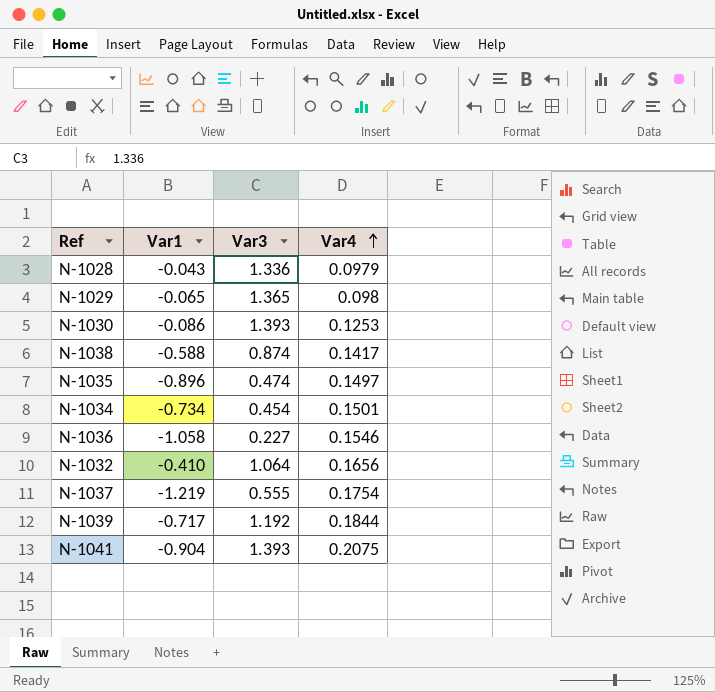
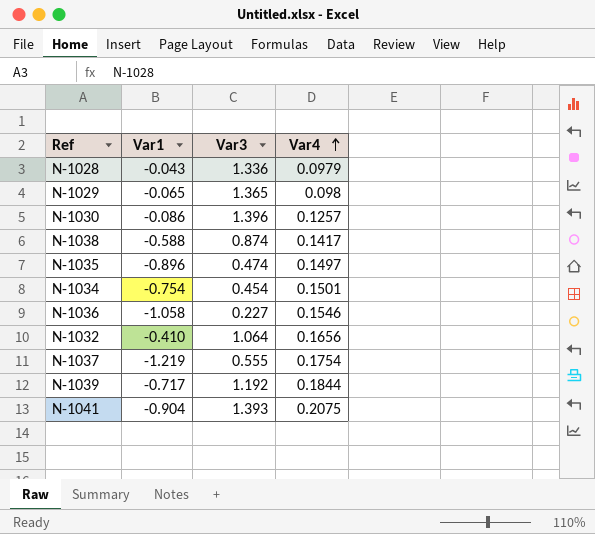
N-1030 | Var3: 1.393 -> 1.396
N-1030 | Var4: 0.1253 -> 0.1257
N-1034 | Var1: -0.734 -> -0.754

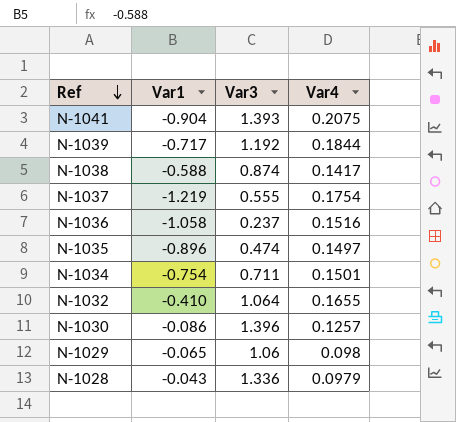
row order: Var4 ascending -> Ref descending
N-1036 | Var3: 0.227 -> 0.237
N-1036 | Var4: 0.1546 -> 0.1516
N-1034 | Var3: 0.454 -> 0.711
N-1032 | Var4: 0.1656 -> 0.1655
N-1029 | Var3: 1.365 -> 1.06

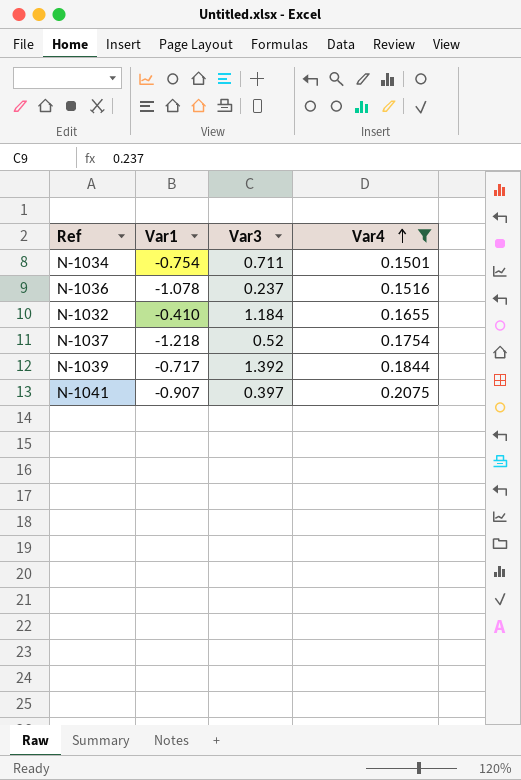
filter: none -> Var4 >= 0.1501
row order: Ref descending -> Var4 ascending
N-1036 | Var1: -1.058 -> -1.078
N-1032 | Var3: 1.064 -> 1.184
N-1037 | Var1: -1.219 -> -1.218
N-1037 | Var3: 0.555 -> 0.52
N-1039 | Var3: 1.192 -> 1.392
N-1041 | Var1: -0.904 -> -0.907
N-1041 | Var3: 1.393 -> 0.397

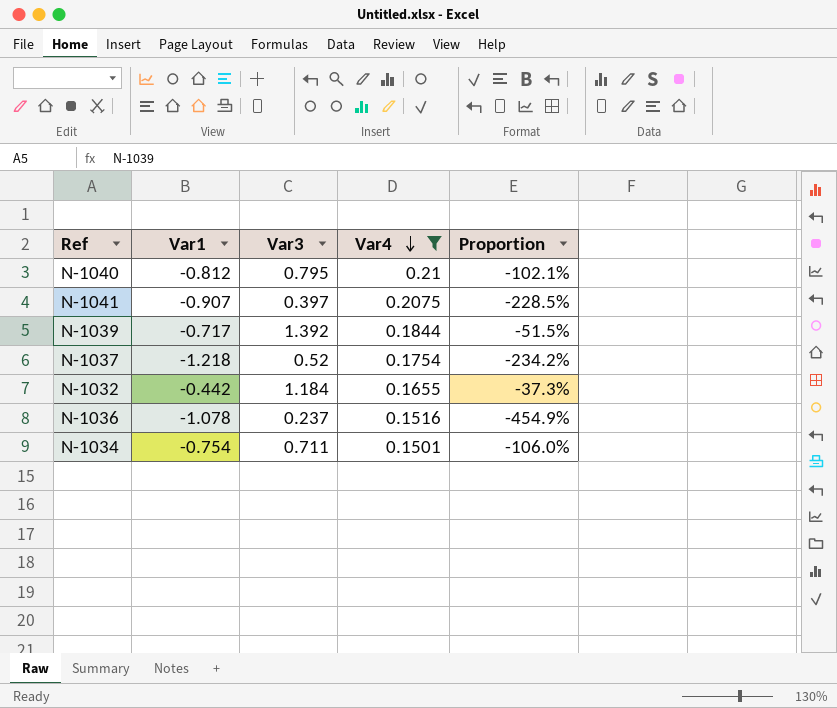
row order: Var4 ascending -> Var4 descending
column Proportion | formula: none -> [Var1] / [Var3]
row N-1040: none -> -0.812 | 0.795 | 0.21 | -102.1%
N-1032 | Var1: -0.410 -> -0.442

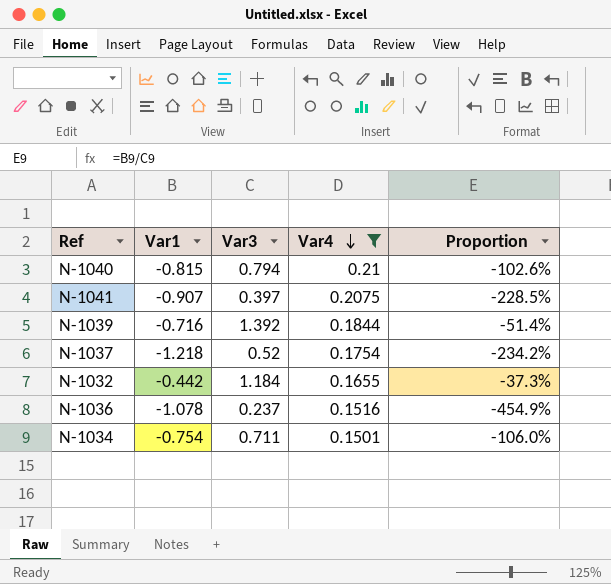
N-1040 | Var1: -0.812 -> -0.815
N-1040 | Var3: 0.795 -> 0.794
N-1040 | Proportion: -102.1% -> -102.6%
N-1039 | Var1: -0.717 -> -0.716
N-1039 | Proportion: -51.5% -> -51.4%

